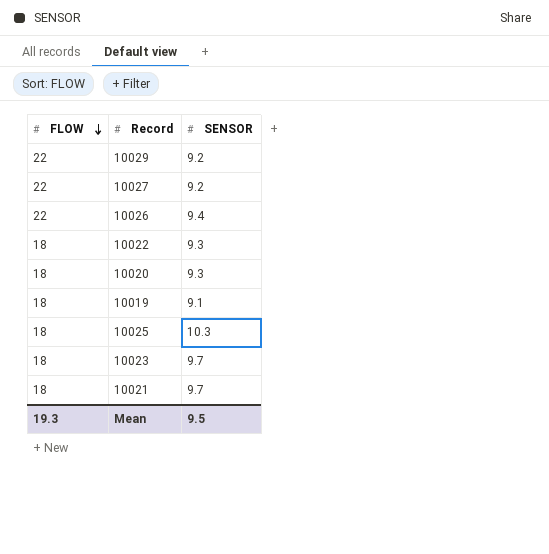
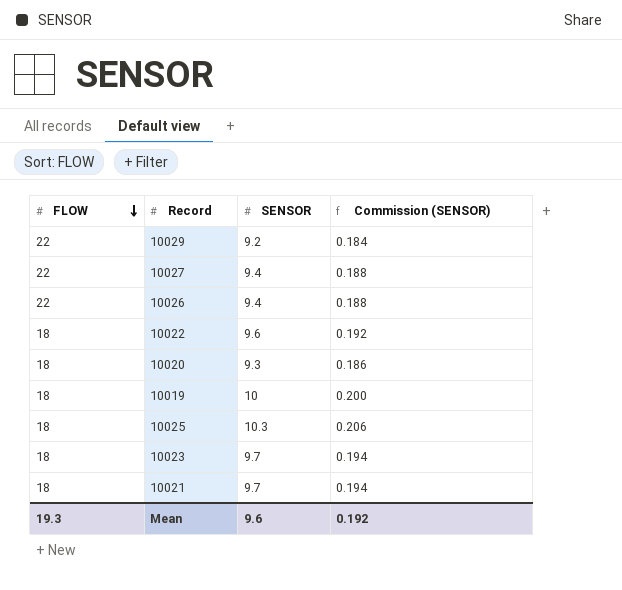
column Commission (SENSOR) | formula: none -> [SENSOR] * 0.02
10027 | SENSOR: 9.2 -> 9.4
10022 | SENSOR: 9.3 -> 9.6
10019 | SENSOR: 9.1 -> 10
Mean | SENSOR: 9.5 -> 9.6

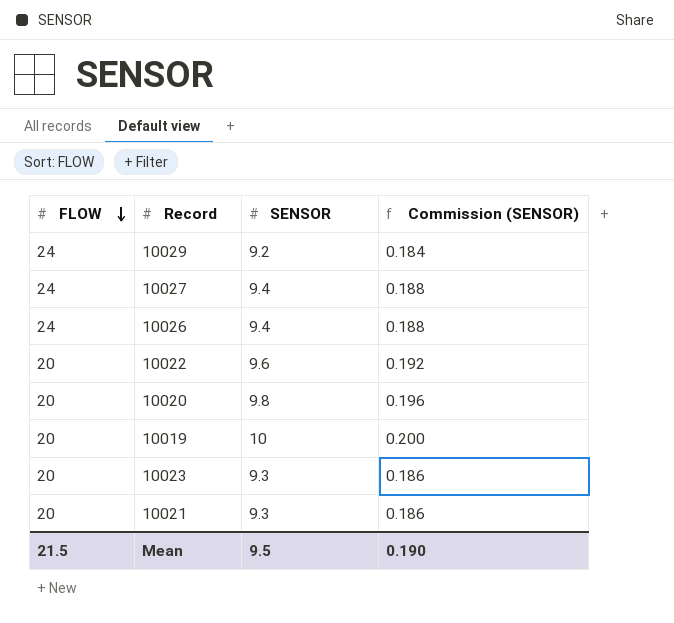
row 10025: 18 | 10.3 | 0.206 -> none
10029 | FLOW: 22 -> 24
10027 | FLOW: 22 -> 24
10026 | FLOW: 22 -> 24
10022 | FLOW: 18 -> 20
10020 | FLOW: 18 -> 20
10020 | SENSOR: 9.3 -> 9.8
10020 | Commission (SENSOR): 0.186 -> 0.196
10019 | FLOW: 18 -> 20
10023 | FLOW: 18 -> 20
10023 | SENSOR: 9.7 -> 9.3
10023 | Commission (SENSOR): 0.194 -> 0.186
10021 | FLOW: 18 -> 20
10021 | SENSOR: 9.7 -> 9.3
10021 | Commission (SENSOR): 0.194 -> 0.186
Mean | FLOW: 19.3 -> 21.5
Mean | SENSOR: 9.6 -> 9.5
Mean | Commission (SENSOR): 0.192 -> 0.190

